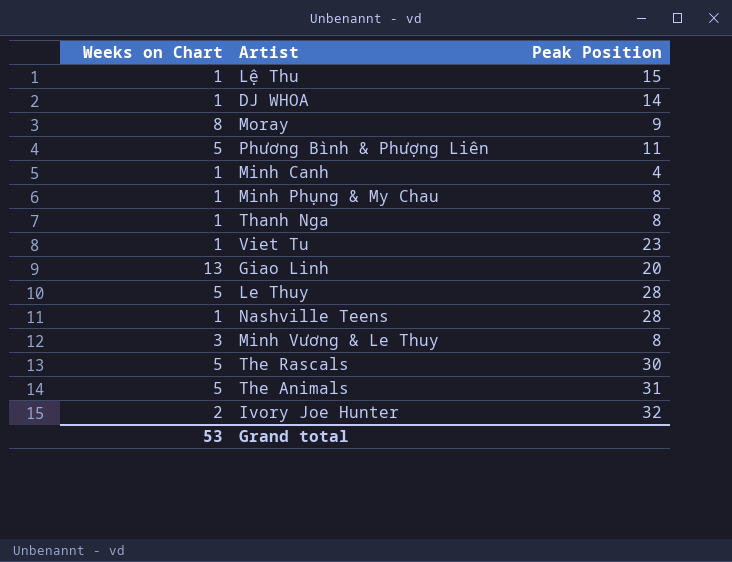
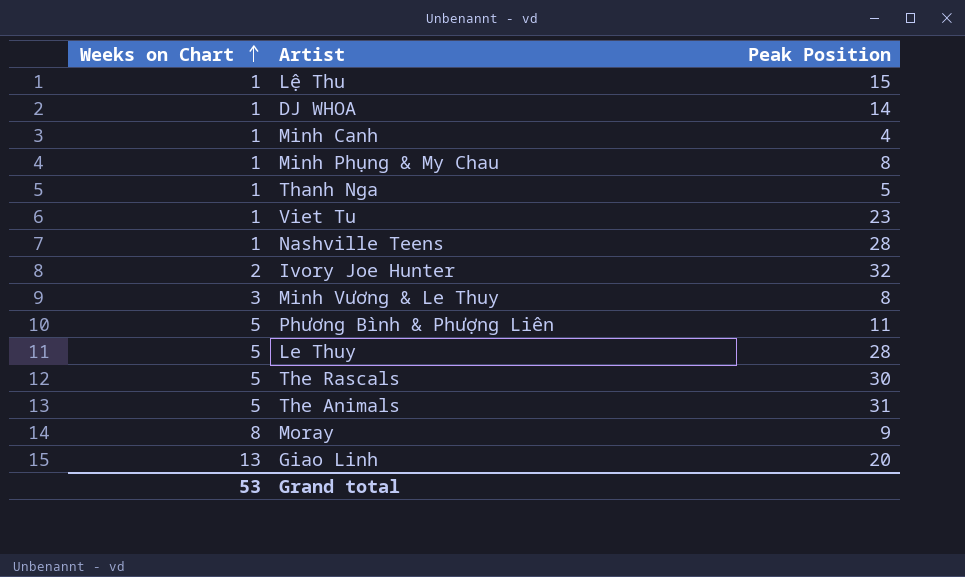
row order: none -> Weeks on Chart ascending
Thanh Nga | Peak Position: 8 -> 5

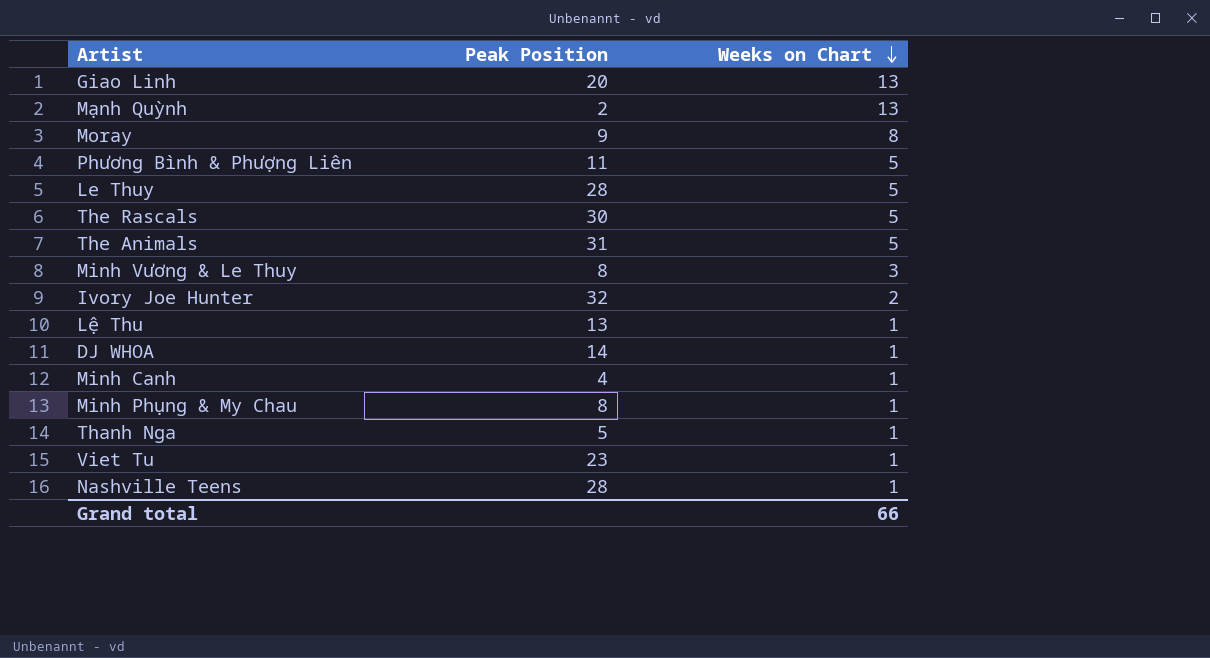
row order: Weeks on Chart ascending -> Weeks on Chart descending
column Weeks on Chart | position: 1 -> 3
row Mạnh Quỳnh: none -> 2 | 13
Lệ Thu | Peak Position: 15 -> 13
Grand total | Weeks on Chart: 53 -> 66

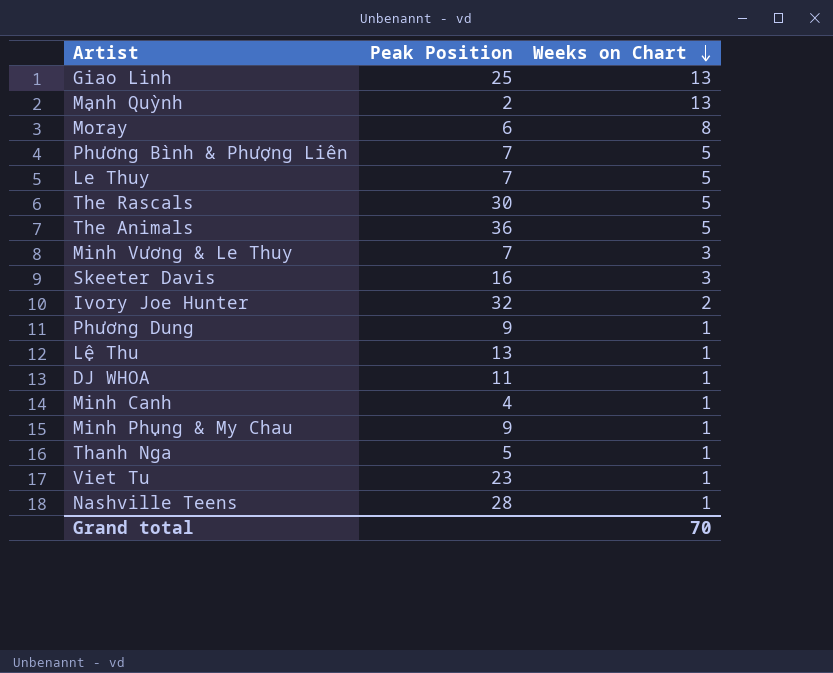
Giao Linh | Peak Position: 20 -> 25
Moray | Peak Position: 9 -> 6
Phương Bình & Phượng Liên | Peak Position: 11 -> 7
Le Thuy | Peak Position: 28 -> 7
The Animals | Peak Position: 31 -> 36
Minh Vương & Le Thuy | Peak Position: 8 -> 7
row Skeeter Davis: none -> 16 | 3
row Phương Dung: none -> 9 | 1
DJ WHOA | Peak Position: 14 -> 11
Minh Phụng & My Chau | Peak Position: 8 -> 9
Grand total | Weeks on Chart: 66 -> 70

